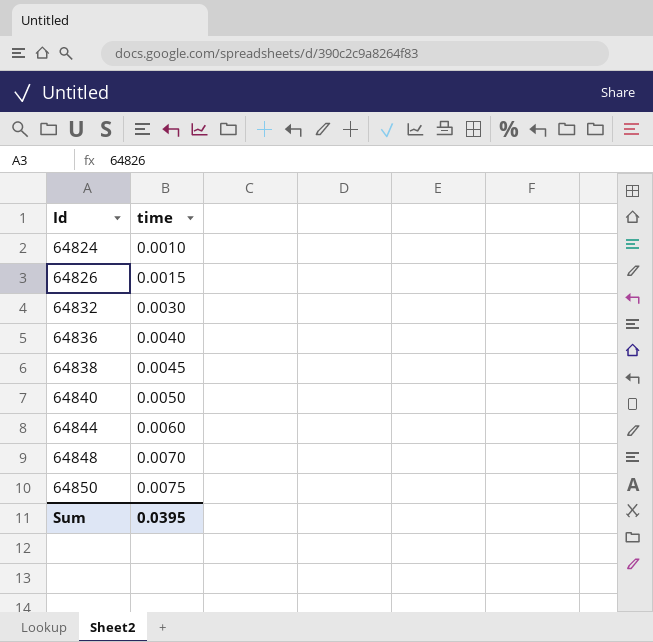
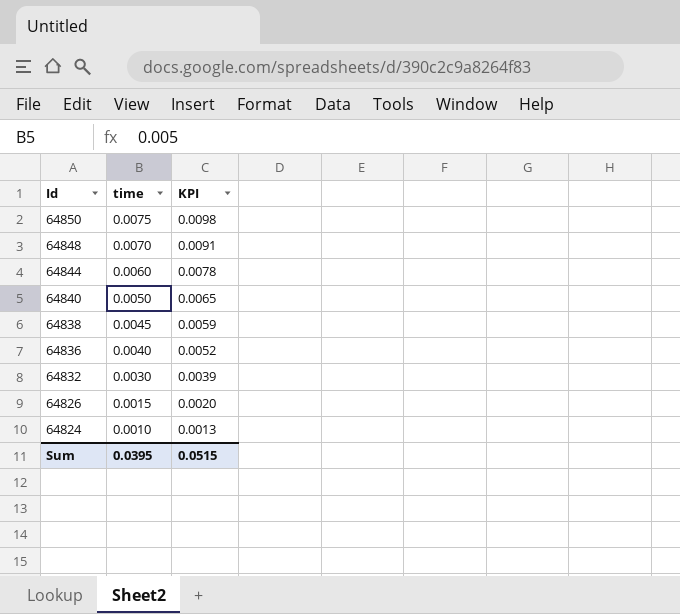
row order: Id ascending -> Id descending
column KPI | formula: none -> [time] * 1.3

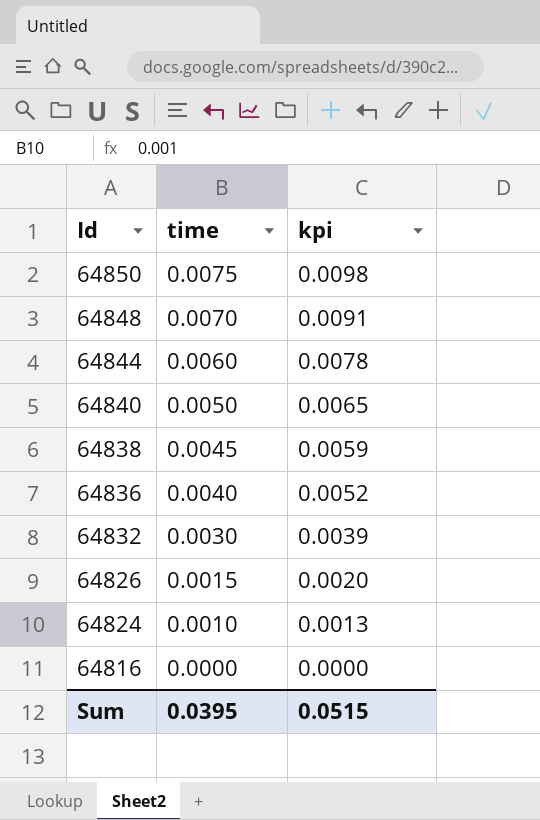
column name: KPI -> kpi
row 64816: none -> 0.0000 | 0.0000

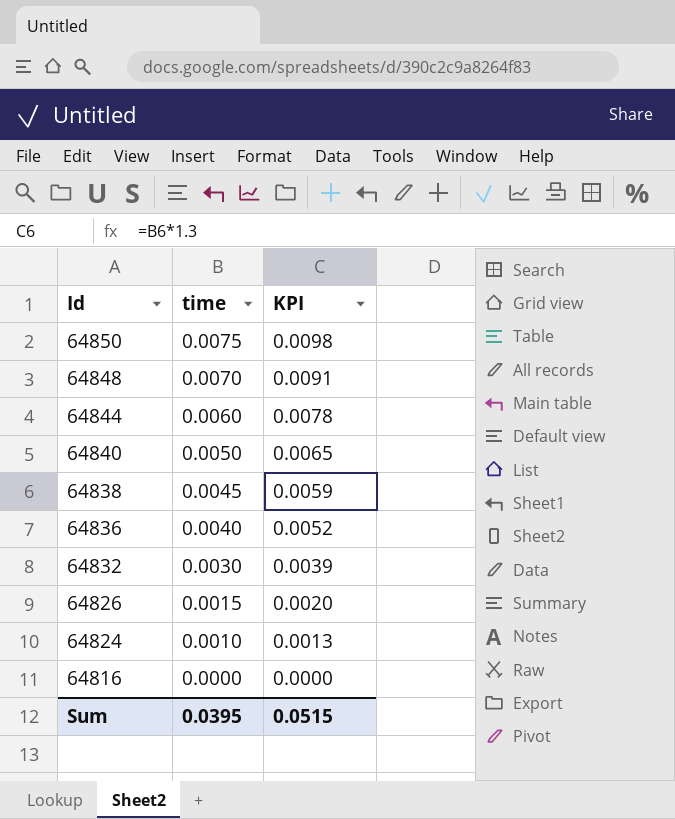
column name: kpi -> KPI

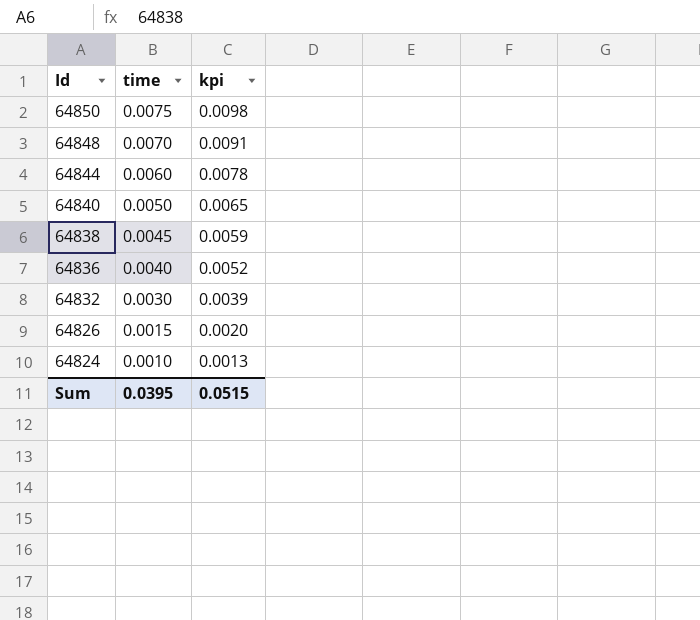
column name: KPI -> kpi
row 64816: 0.0000 | 0.0000 -> none

